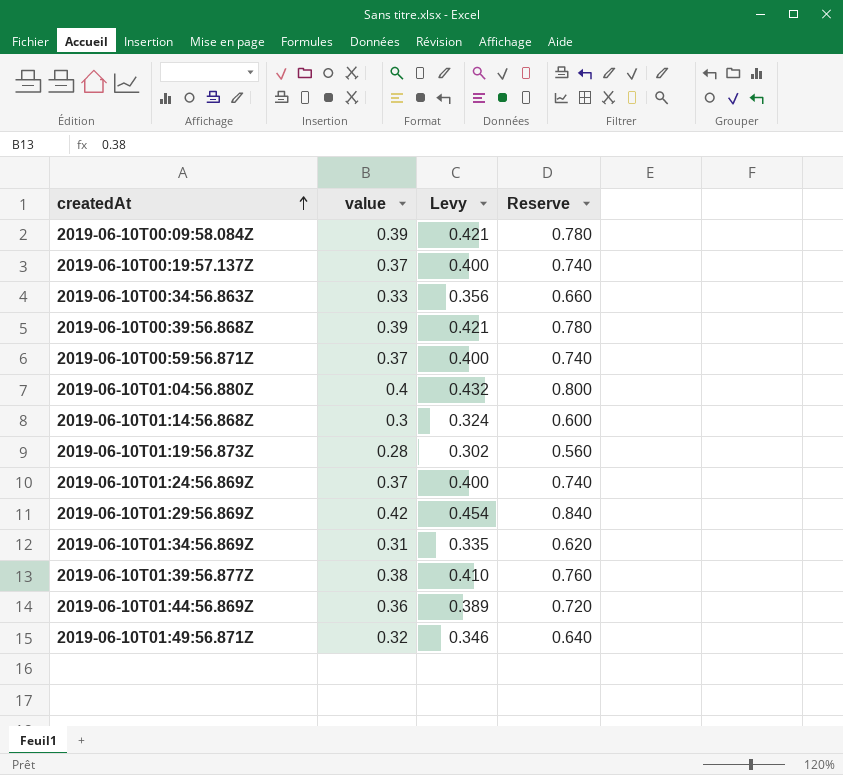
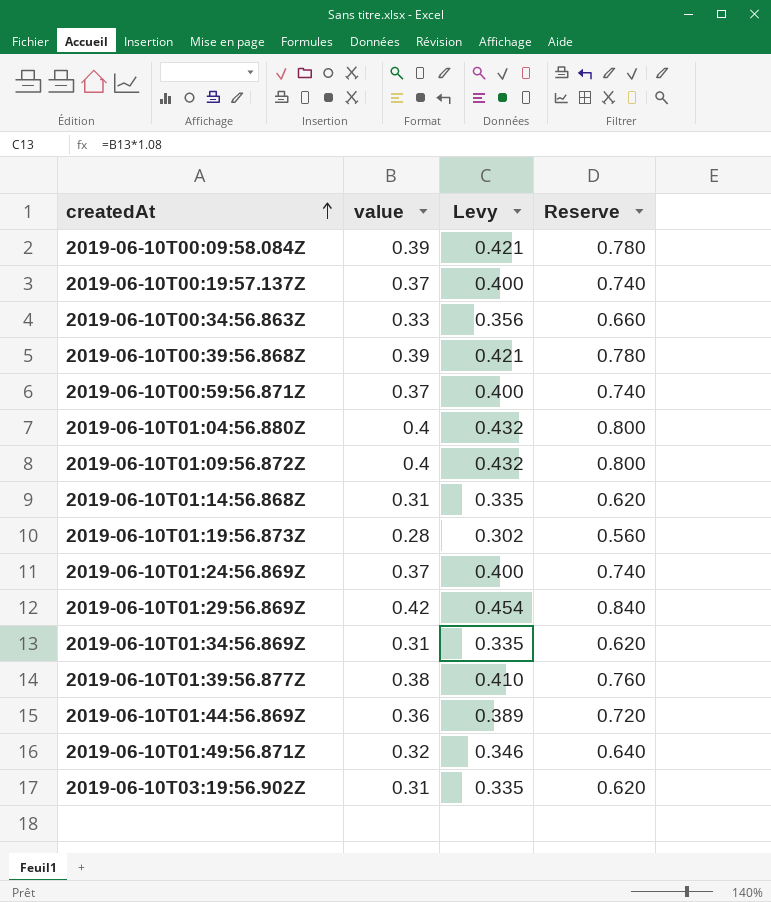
row 2019-06-10T01:09:56.872Z: none -> 0.4 | 0.432 | 0.800
2019-06-10T01:14:56.868Z | value: 0.3 -> 0.31
2019-06-10T01:14:56.868Z | Levy: 0.324 -> 0.335
2019-06-10T01:14:56.868Z | Reserve: 0.600 -> 0.620
row 2019-06-10T03:19:56.902Z: none -> 0.31 | 0.335 | 0.620

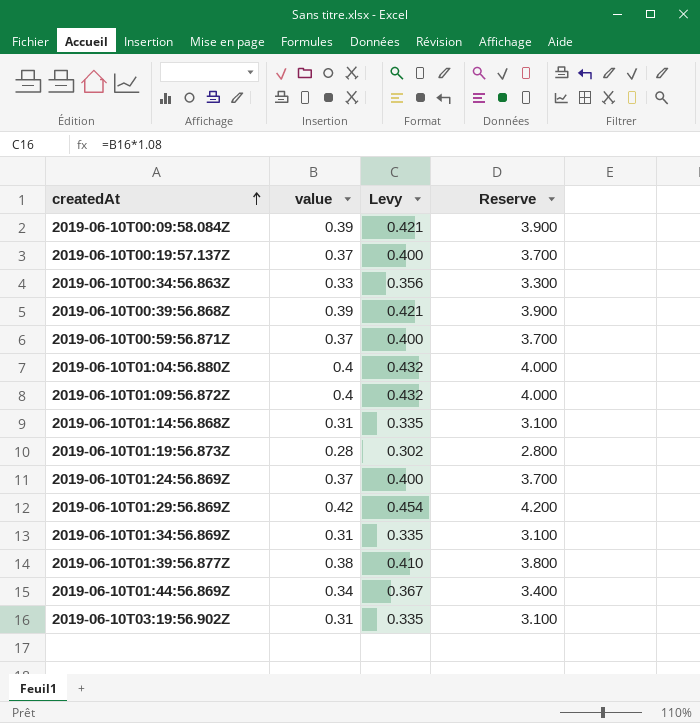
column Reserve | formula: [value] * 2 -> [value] * 10
row 2019-06-10T01:49:56.871Z: 0.32 | 0.346 | 0.640 -> none
2019-06-10T01:44:56.869Z | value: 0.36 -> 0.34
2019-06-10T01:44:56.869Z | Levy: 0.389 -> 0.367

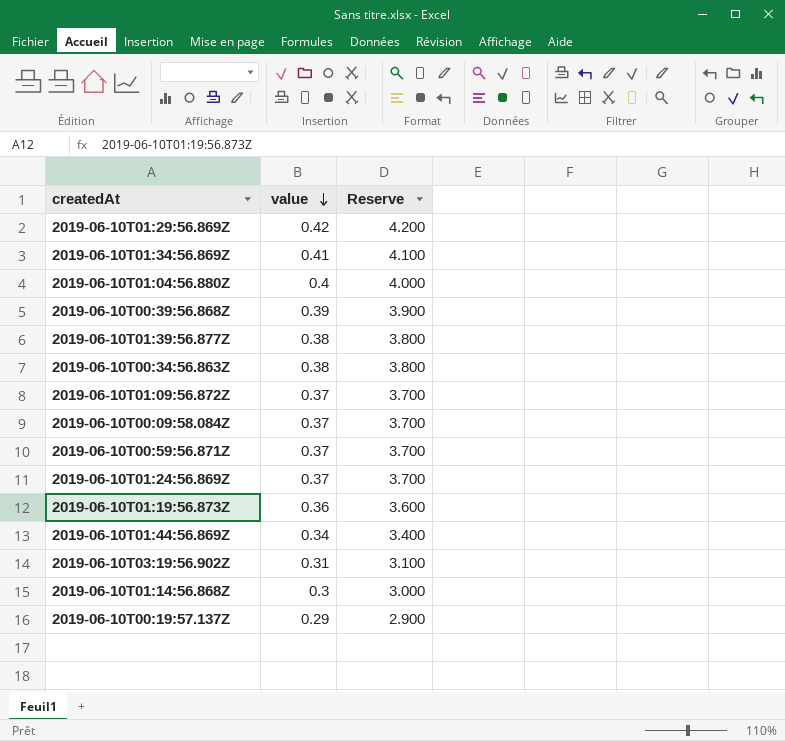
row order: createdAt ascending -> value descending
column Levy | formula: [value] * 1.08 -> none
2019-06-10T01:34:56.869Z | value: 0.31 -> 0.41
2019-06-10T01:34:56.869Z | Reserve: 3.100 -> 4.100
2019-06-10T00:34:56.863Z | value: 0.33 -> 0.38
2019-06-10T00:34:56.863Z | Reserve: 3.300 -> 3.800
2019-06-10T01:09:56.872Z | value: 0.4 -> 0.37
2019-06-10T01:09:56.872Z | Reserve: 4.000 -> 3.700
2019-06-10T00:09:58.084Z | value: 0.39 -> 0.37
2019-06-10T00:09:58.084Z | Reserve: 3.900 -> 3.700
2019-06-10T01:19:56.873Z | value: 0.28 -> 0.36
2019-06-10T01:19:56.873Z | Reserve: 2.800 -> 3.600
2019-06-10T01:14:56.868Z | value: 0.31 -> 0.3
2019-06-10T01:14:56.868Z | Reserve: 3.100 -> 3.000
2019-06-10T00:19:57.137Z | value: 0.37 -> 0.29
2019-06-10T00:19:57.137Z | Reserve: 3.700 -> 2.900

